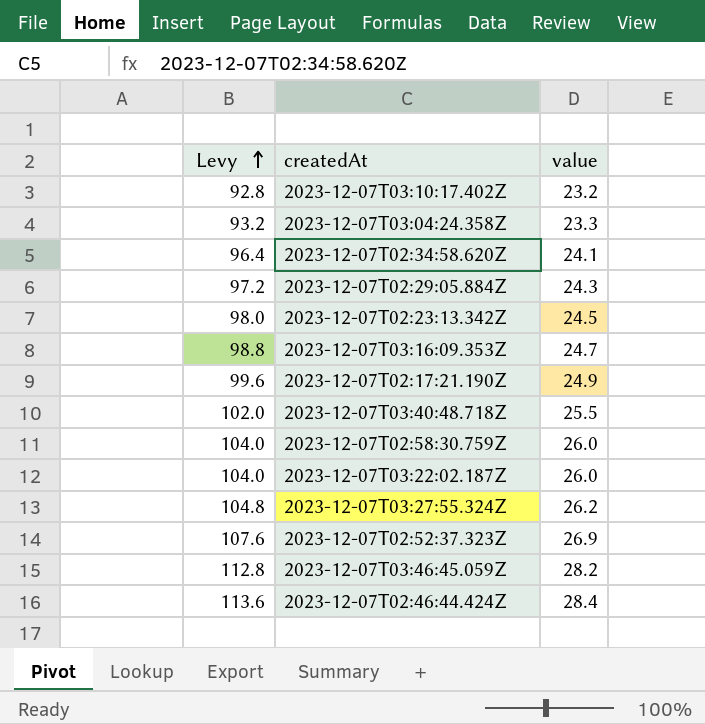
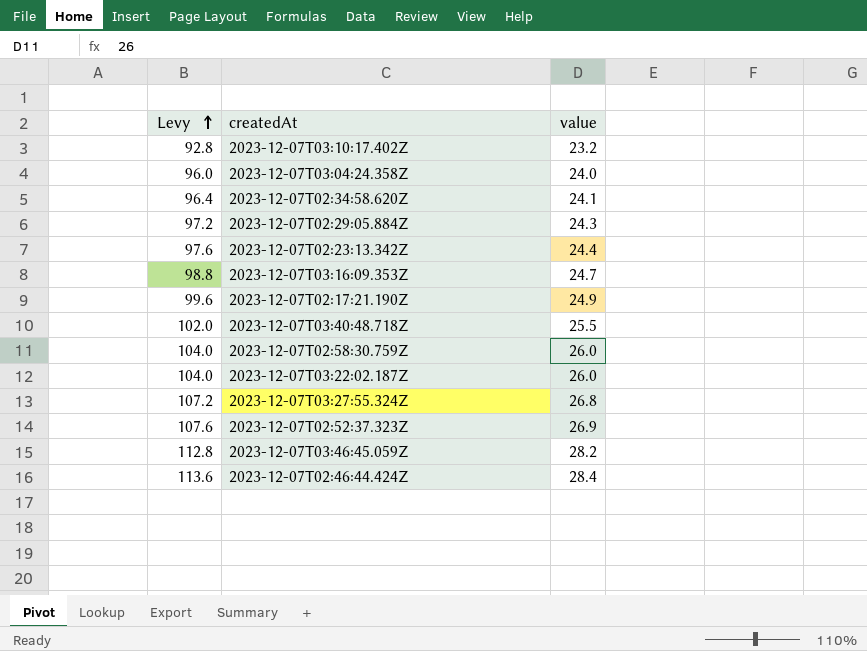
2023-12-07T03:04:24.358Z | Levy: 93.2 -> 96.0
2023-12-07T03:04:24.358Z | value: 23.3 -> 24.0
2023-12-07T02:23:13.342Z | Levy: 98.0 -> 97.6
2023-12-07T02:23:13.342Z | value: 24.5 -> 24.4
2023-12-07T03:27:55.324Z | Levy: 104.8 -> 107.2
2023-12-07T03:27:55.324Z | value: 26.2 -> 26.8

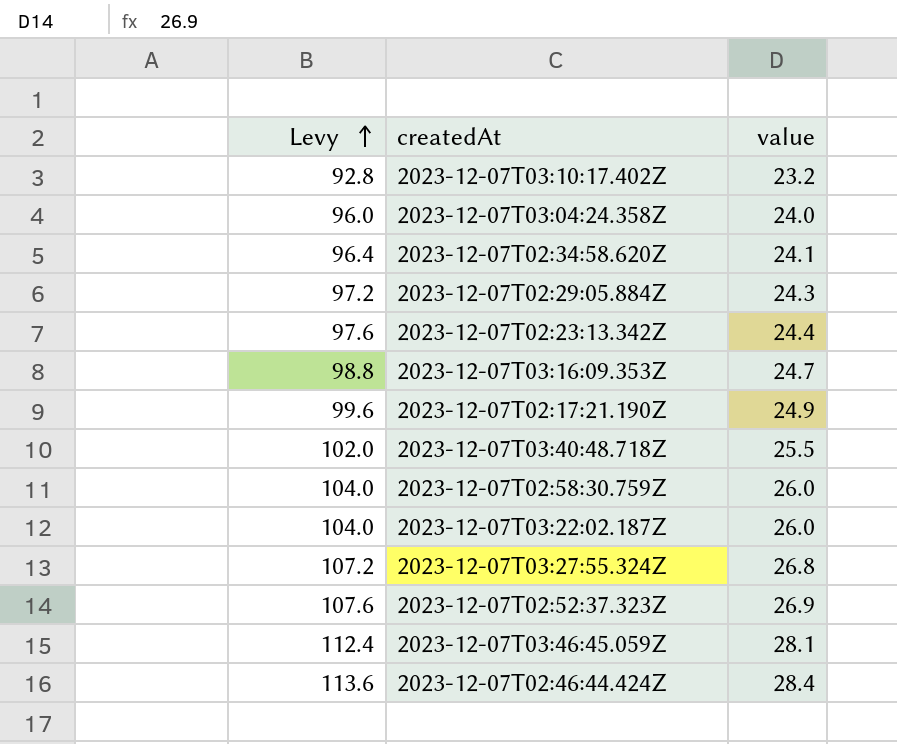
2023-12-07T03:46:45.059Z | Levy: 112.8 -> 112.4
2023-12-07T03:46:45.059Z | value: 28.2 -> 28.1

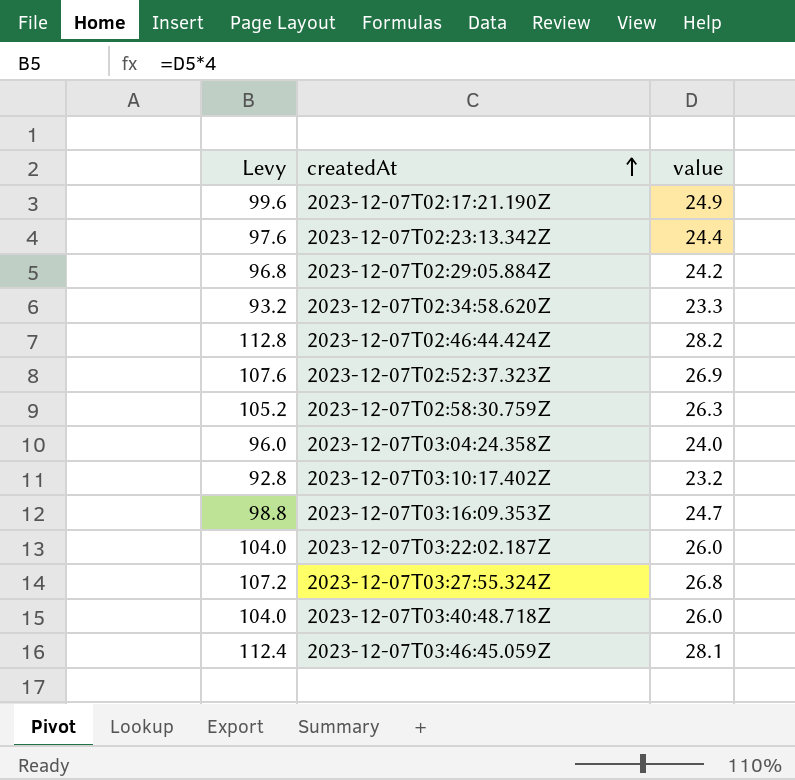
row order: Levy ascending -> createdAt ascending
2023-12-07T02:29:05.884Z | Levy: 97.2 -> 96.8
2023-12-07T02:29:05.884Z | value: 24.3 -> 24.2
2023-12-07T02:34:58.620Z | Levy: 96.4 -> 93.2
2023-12-07T02:34:58.620Z | value: 24.1 -> 23.3
2023-12-07T02:46:44.424Z | Levy: 113.6 -> 112.8
2023-12-07T02:46:44.424Z | value: 28.4 -> 28.2
2023-12-07T02:58:30.759Z | Levy: 104.0 -> 105.2
2023-12-07T02:58:30.759Z | value: 26.0 -> 26.3
2023-12-07T03:40:48.718Z | Levy: 102.0 -> 104.0
2023-12-07T03:40:48.718Z | value: 25.5 -> 26.0

